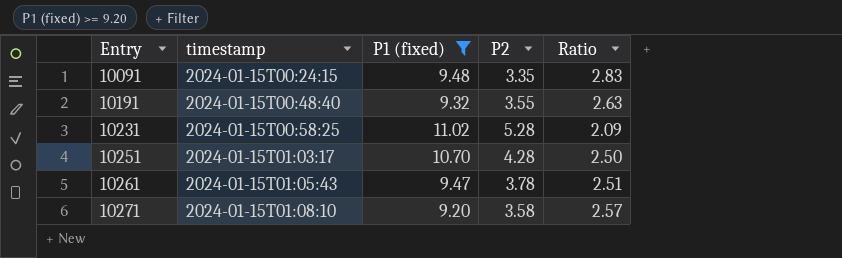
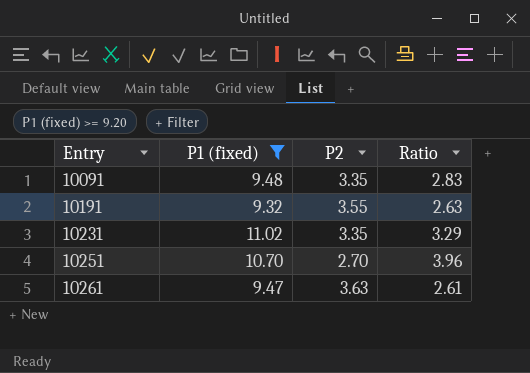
column timestamp | position: 2 -> none
row 10271: 2024-01-15T01:08:10 | 9.20 | 3.58 | 2.57 -> none
10231 | P2: 5.28 -> 3.35
10231 | Ratio: 2.09 -> 3.29
10251 | P2: 4.28 -> 2.70
10251 | Ratio: 2.50 -> 3.96
10261 | P2: 3.78 -> 3.63
10261 | Ratio: 2.51 -> 2.61

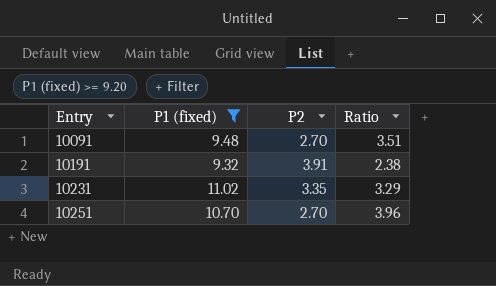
row 10261: 9.47 | 3.63 | 2.61 -> none
10091 | P2: 3.35 -> 2.70
10091 | Ratio: 2.83 -> 3.51
10191 | P2: 3.55 -> 3.91
10191 | Ratio: 2.63 -> 2.38

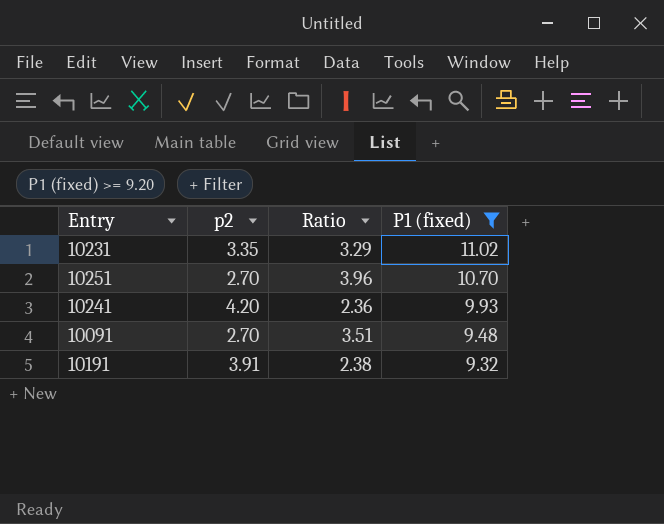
row order: Entry ascending -> P1 (fixed) descending
column name: P2 -> p2
column P1 (fixed) | position: 2 -> 4
row 10241: none -> 4.20 | 2.36 | 9.93

